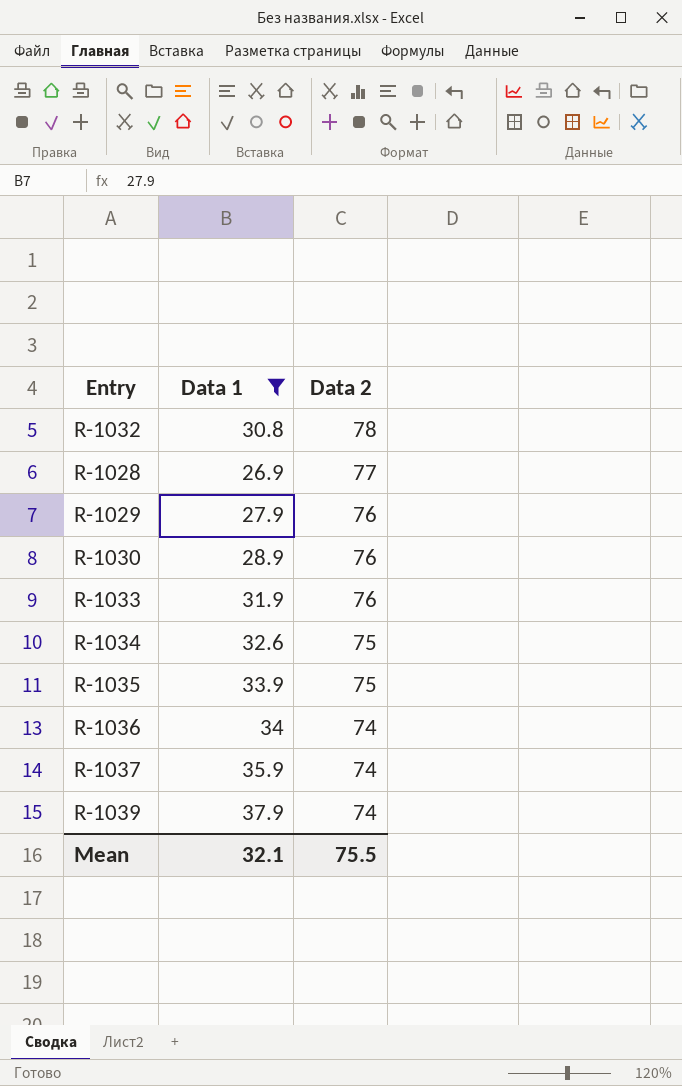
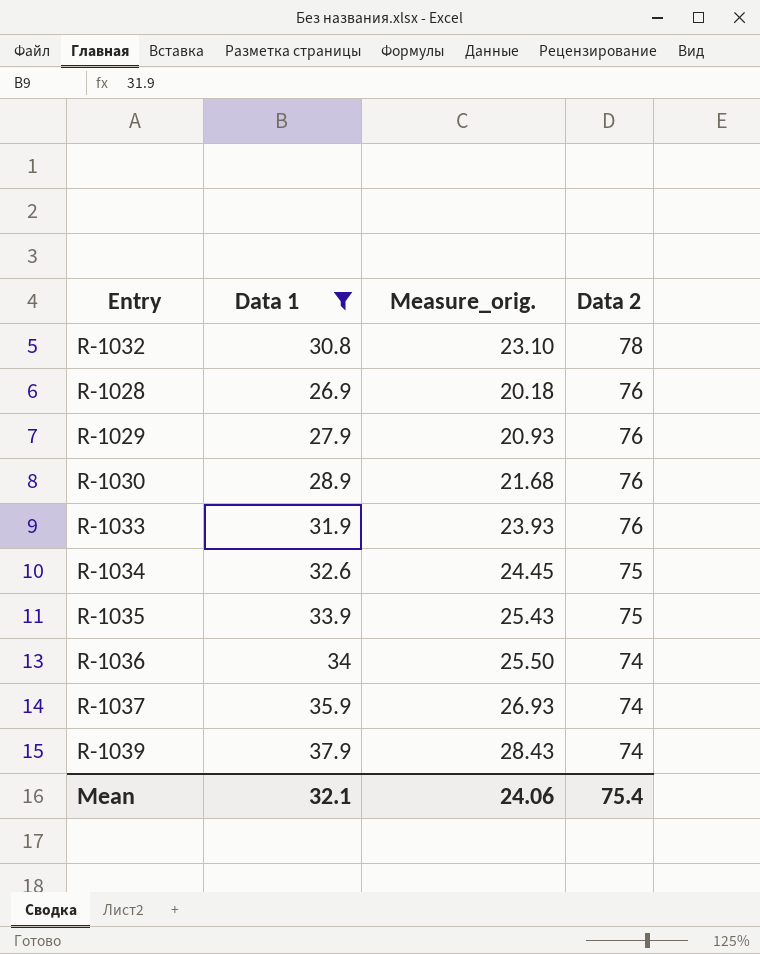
column Measure_orig. | formula: none -> [Data 1] * 0.75
R-1028 | Data 2: 77 -> 76
Mean | Data 2: 75.5 -> 75.4

